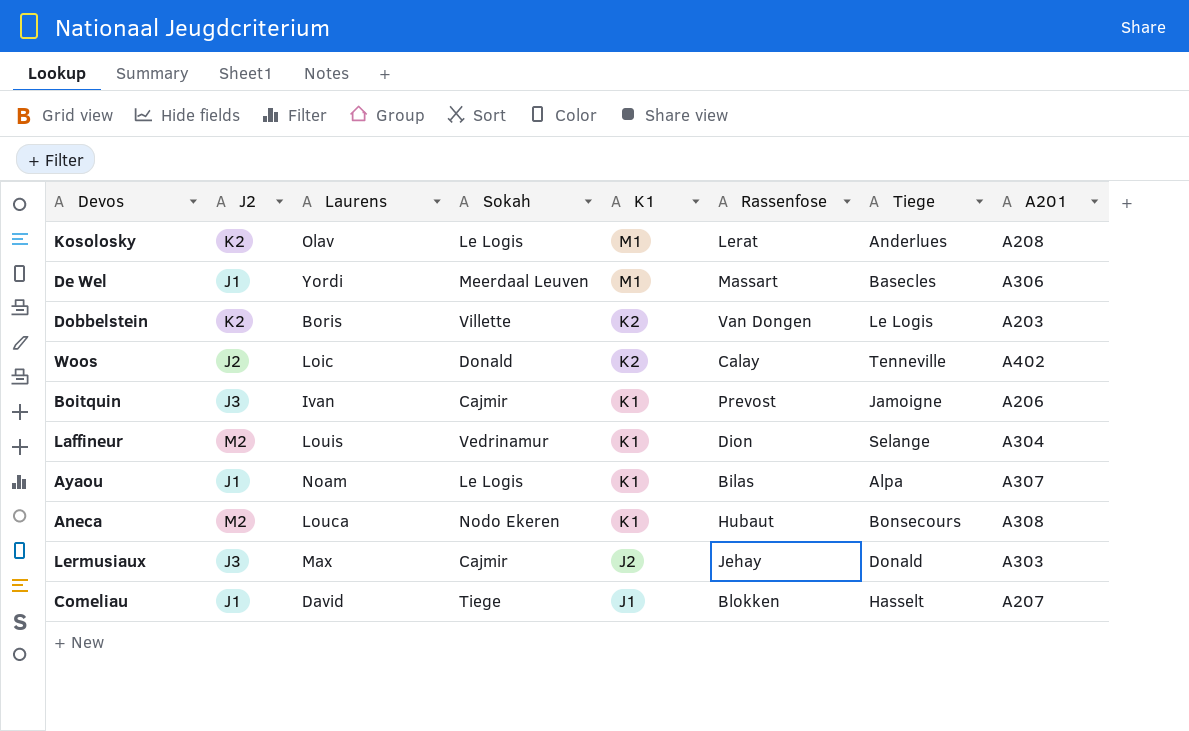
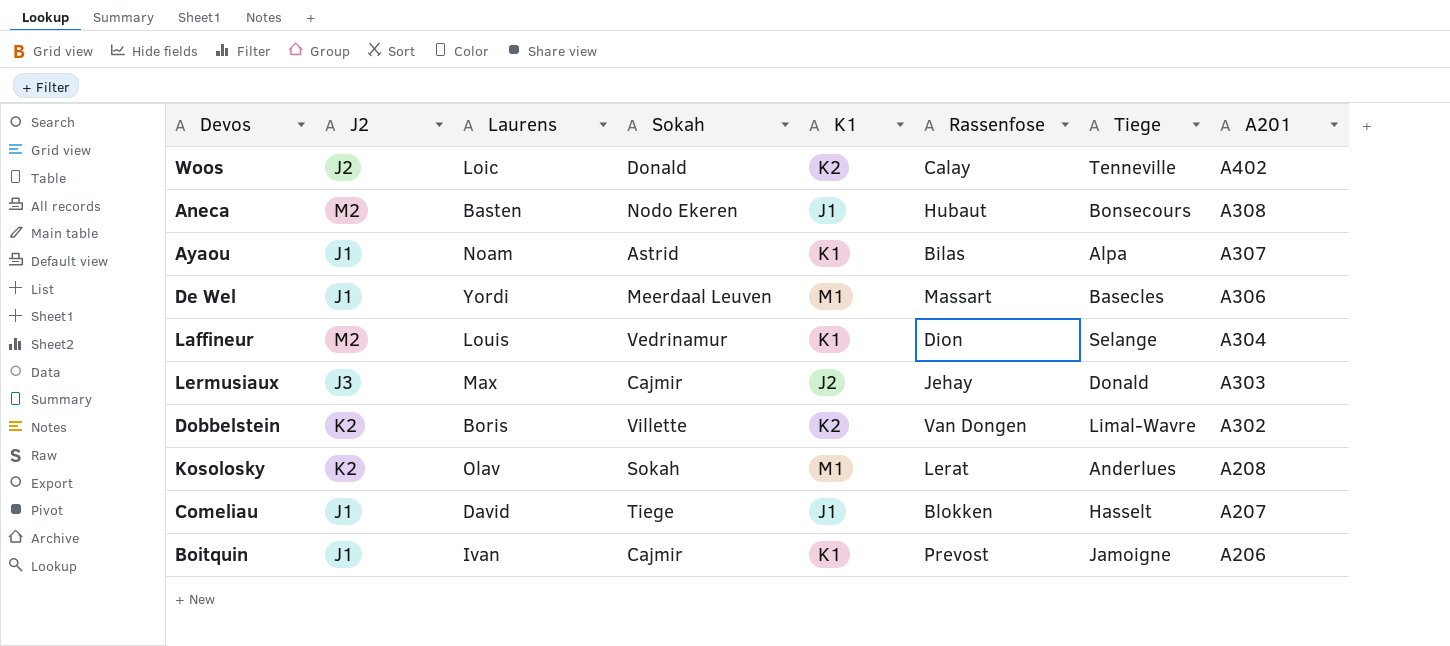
row order: K1 descending -> A201 descending
Aneca | Laurens: Louca -> Basten
Aneca | K1: K1 -> J1
Ayaou | Sokah: Le Logis -> Astrid
Dobbelstein | Tiege: Le Logis -> Limal-Wavre
Dobbelstein | A201: A203 -> A302
Kosolosky | Sokah: Le Logis -> Sokah
Boitquin | J2: J3 -> J1

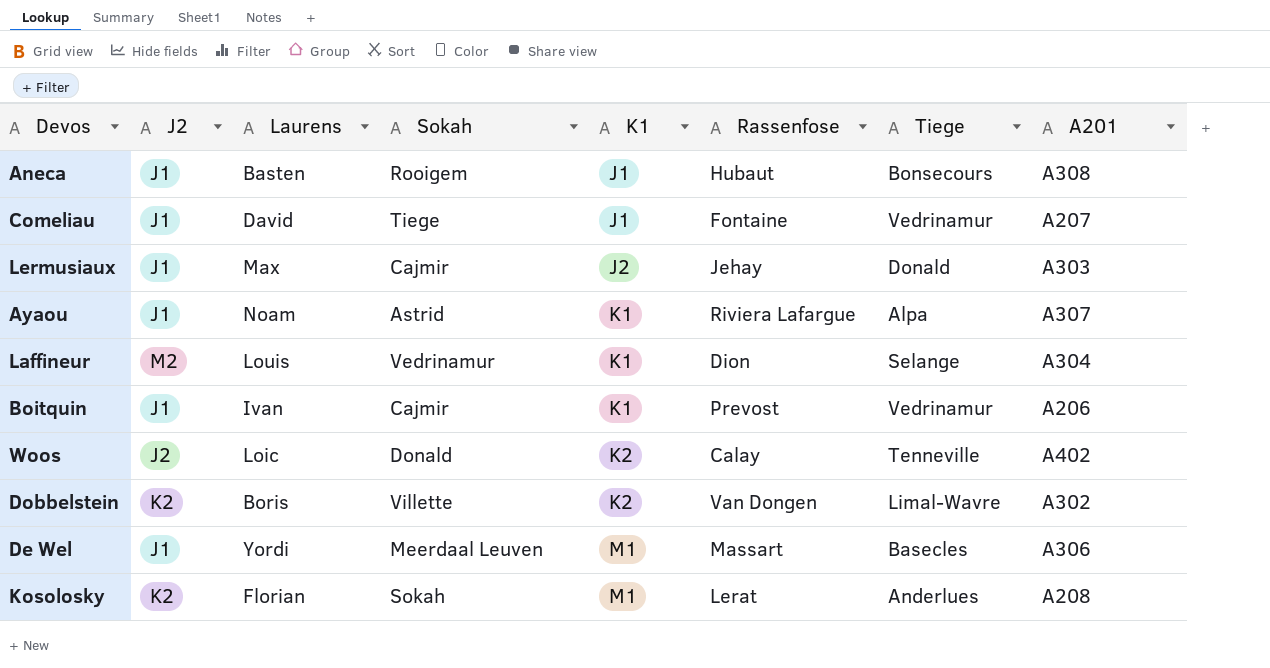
row order: A201 descending -> K1 ascending
Aneca | J2: M2 -> J1
Aneca | Sokah: Nodo Ekeren -> Rooigem
Comeliau | Rassenfose: Blokken -> Fontaine
Comeliau | Tiege: Hasselt -> Vedrinamur
Lermusiaux | J2: J3 -> J1
Ayaou | Rassenfose: Bilas -> Riviera Lafargue
Boitquin | Tiege: Jamoigne -> Vedrinamur
Kosolosky | Laurens: Olav -> Florian

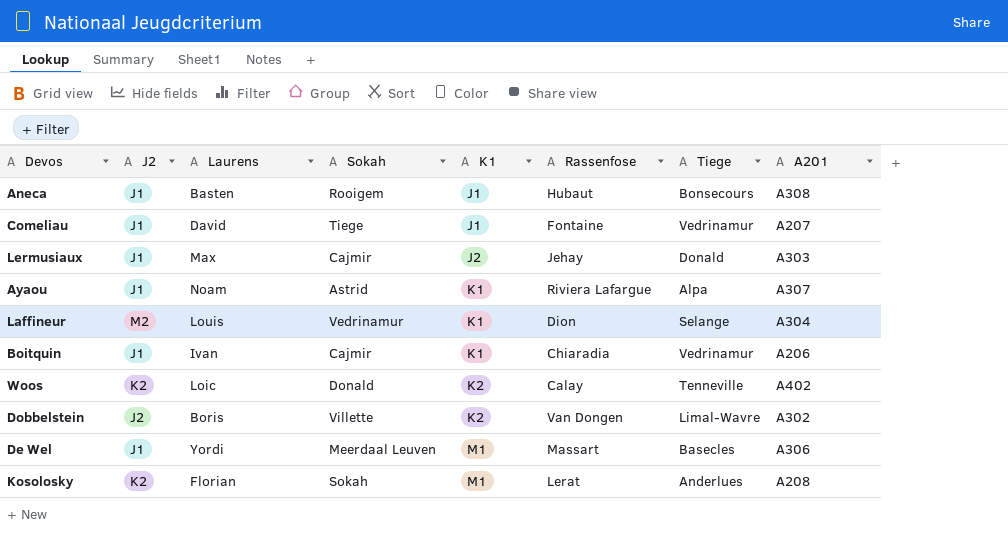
Boitquin | Rassenfose: Prevost -> Chiaradia
Woos | J2: J2 -> K2
Dobbelstein | J2: K2 -> J2

